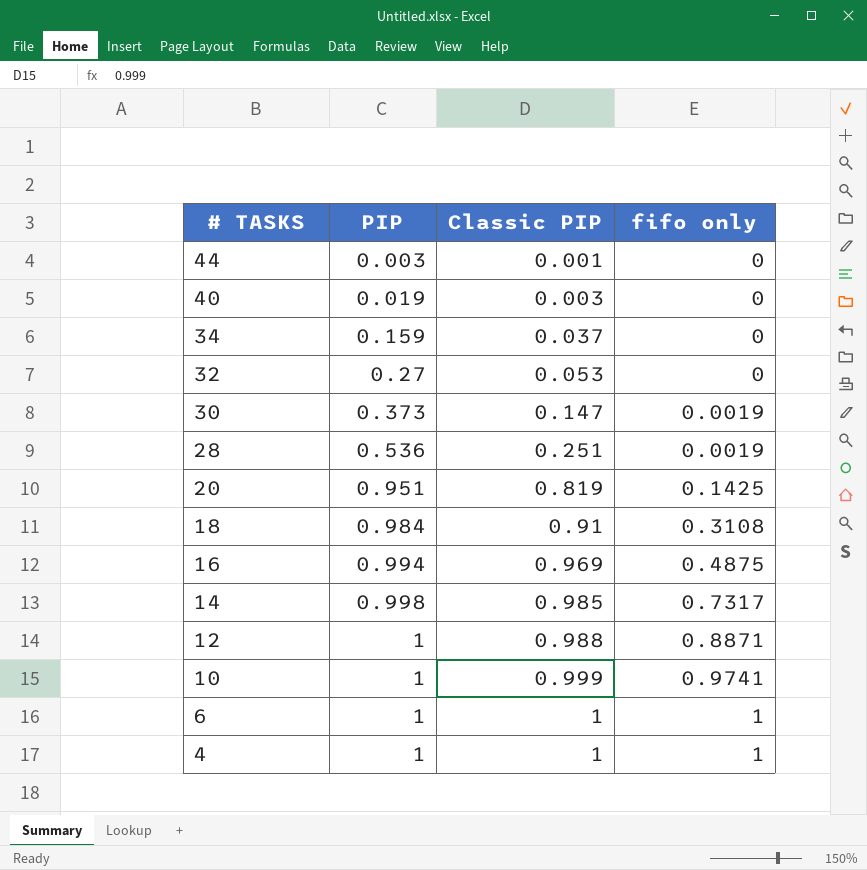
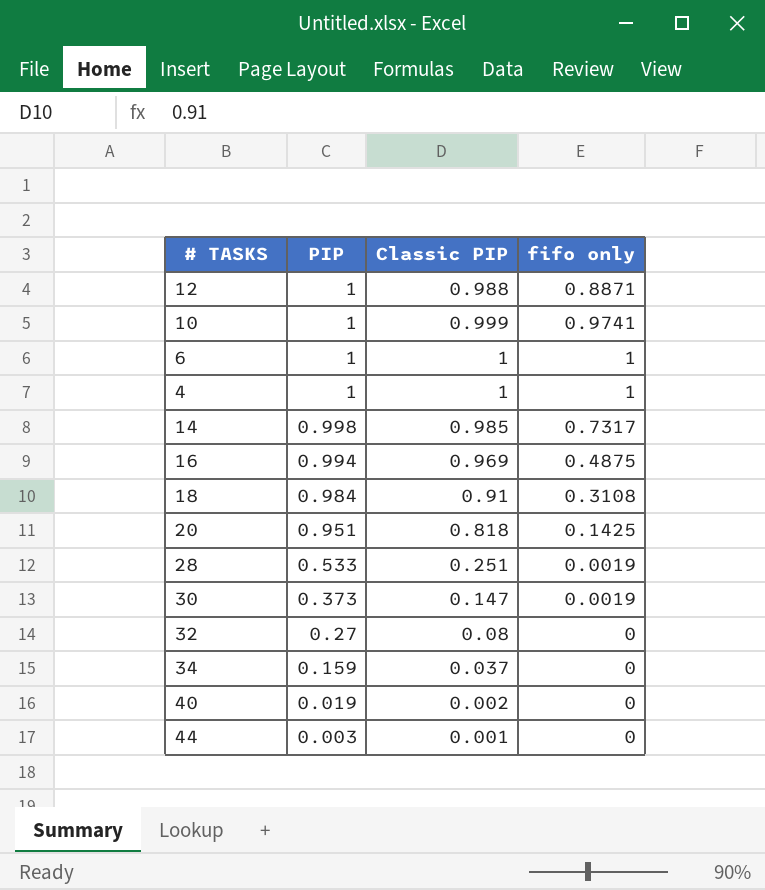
row order: # TASKS descending -> PIP descending
20 | Classic PIP: 0.819 -> 0.818
28 | PIP: 0.536 -> 0.533
32 | Classic PIP: 0.053 -> 0.08
40 | Classic PIP: 0.003 -> 0.002

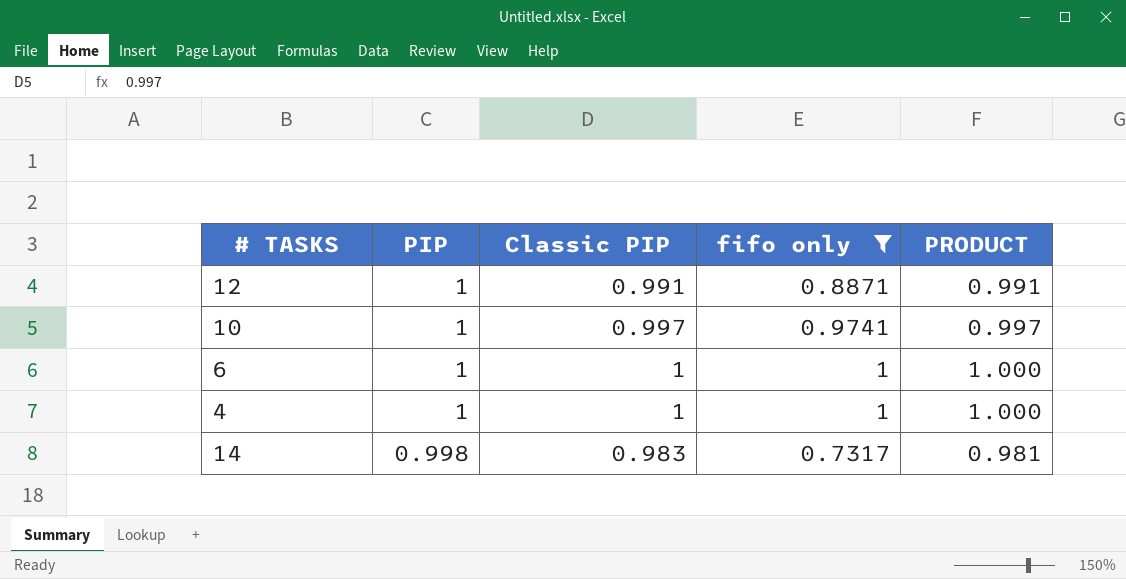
filter: none -> fifo only >= 0.7317
column PRODUCT | formula: none -> [PIP] * [Classic PIP]
12 | Classic PIP: 0.988 -> 0.991
10 | Classic PIP: 0.999 -> 0.997
14 | Classic PIP: 0.985 -> 0.983

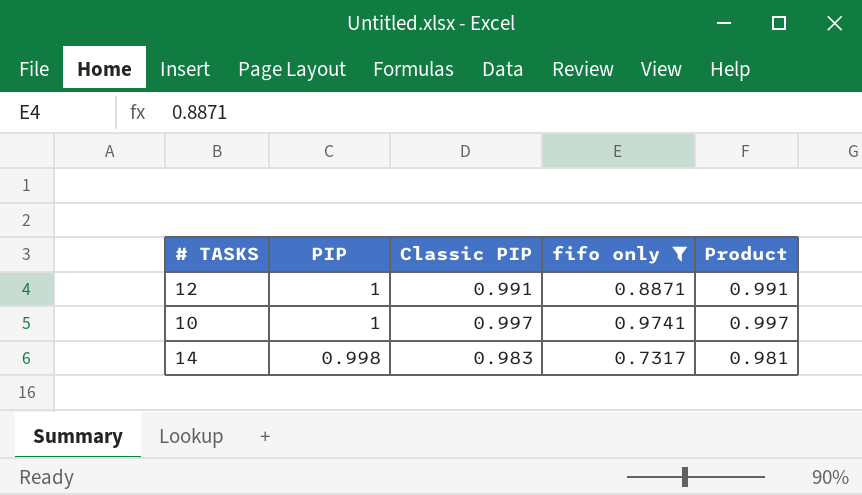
column name: PRODUCT -> Product
row 6: 1 | 1 | 1 | 1.000 -> none
row 4: 1 | 1 | 1 | 1.000 -> none

